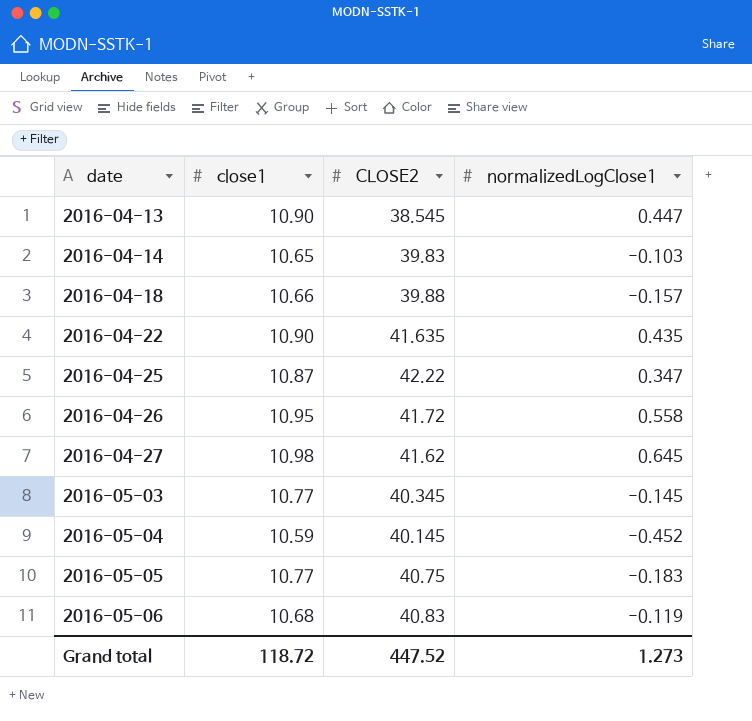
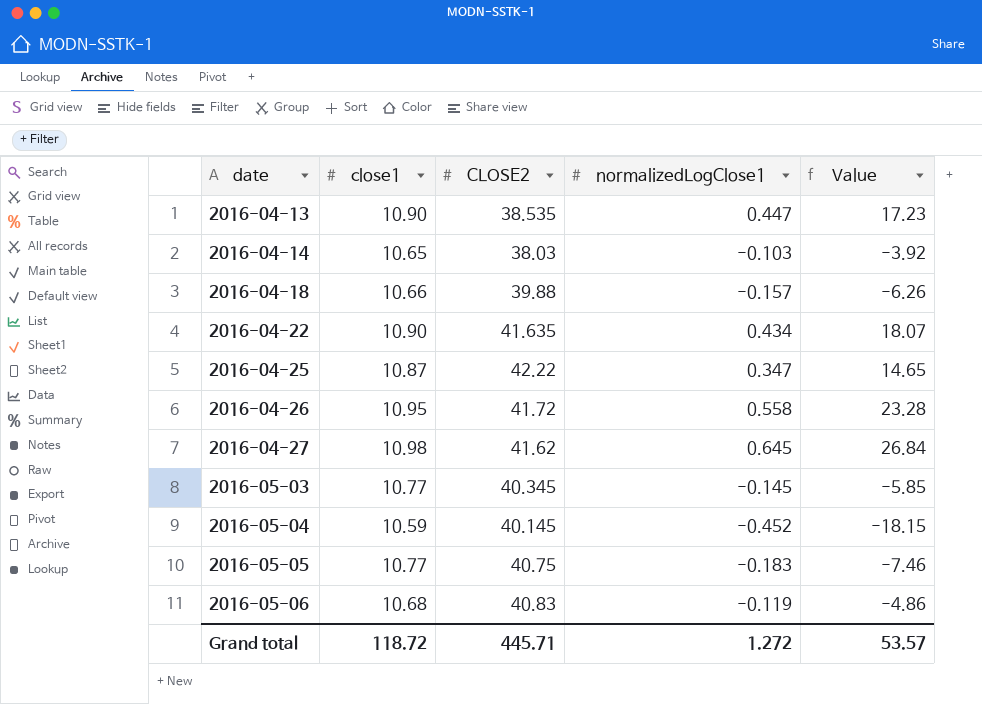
column Value | formula: none -> [CLOSE2] * [normalizedLogClose1]
2016-04-13 | CLOSE2: 38.545 -> 38.535
2016-04-14 | CLOSE2: 39.83 -> 38.03
2016-04-22 | normalizedLogClose1: 0.435 -> 0.434
Grand total | CLOSE2: 447.52 -> 445.71
Grand total | normalizedLogClose1: 1.273 -> 1.272

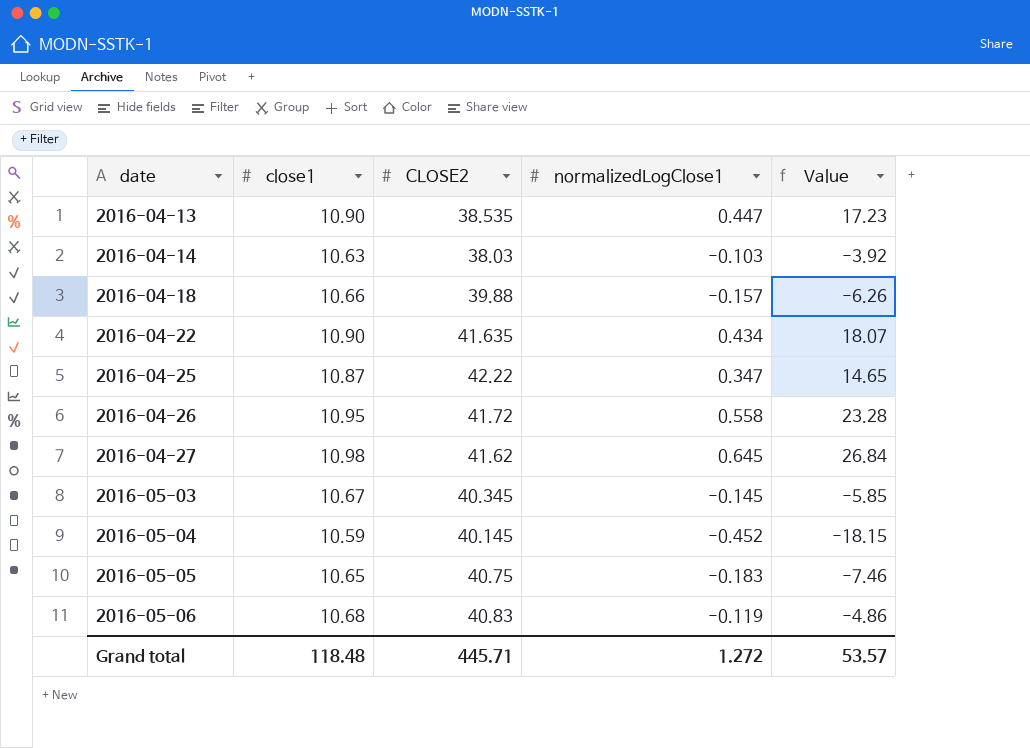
2016-04-14 | close1: 10.65 -> 10.63
2016-05-03 | close1: 10.77 -> 10.67
2016-05-05 | close1: 10.77 -> 10.65
Grand total | close1: 118.72 -> 118.48

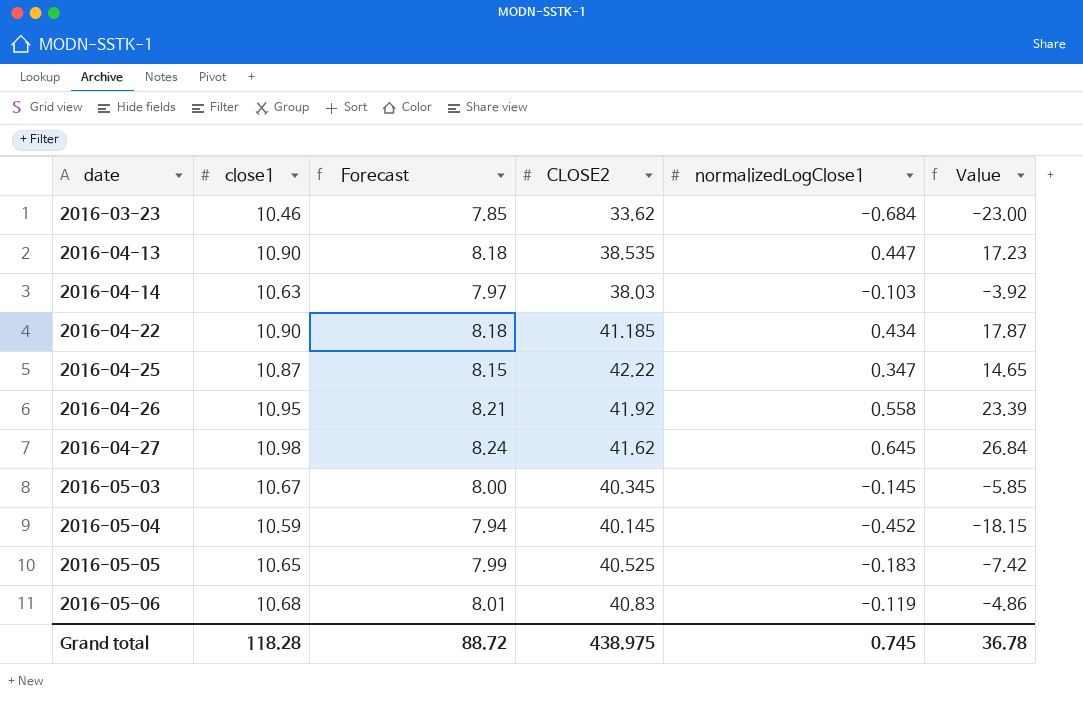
column Forecast | formula: none -> [close1] * 0.75
row 2016-04-18: 10.66 | 39.88 | -0.157 | -6.26 -> none
row 2016-03-23: none -> 10.46 | 7.85 | 33.62 | -0.684 | -23.00
2016-04-22 | CLOSE2: 41.635 -> 41.185
2016-04-22 | Value: 18.07 -> 17.87
2016-04-26 | CLOSE2: 41.72 -> 41.92
2016-04-26 | Value: 23.28 -> 23.39
2016-05-05 | CLOSE2: 40.75 -> 40.525
2016-05-05 | Value: -7.46 -> -7.42
Grand total | close1: 118.48 -> 118.28
Grand total | CLOSE2: 445.71 -> 438.975
Grand total | normalizedLogClose1: 1.272 -> 0.745
Grand total | Value: 53.57 -> 36.78

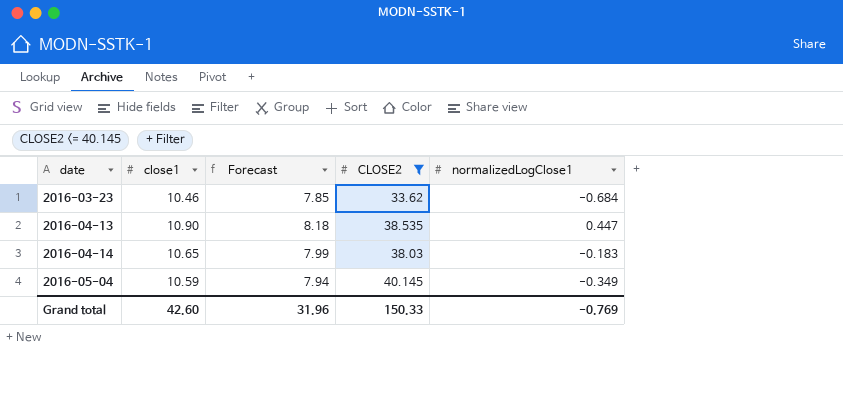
filter: none -> CLOSE2 <= 40.145
column Value | formula: [CLOSE2] * [normalizedLogClose1] -> none
2016-04-14 | close1: 10.63 -> 10.65
2016-04-14 | Forecast: 7.97 -> 7.99
2016-04-14 | normalizedLogClose1: -0.103 -> -0.183
2016-05-04 | normalizedLogClose1: -0.452 -> -0.349
Grand total | close1: 118.28 -> 42.60
Grand total | Forecast: 88.72 -> 31.96
Grand total | CLOSE2: 438.975 -> 150.33
Grand total | normalizedLogClose1: 0.745 -> -0.769

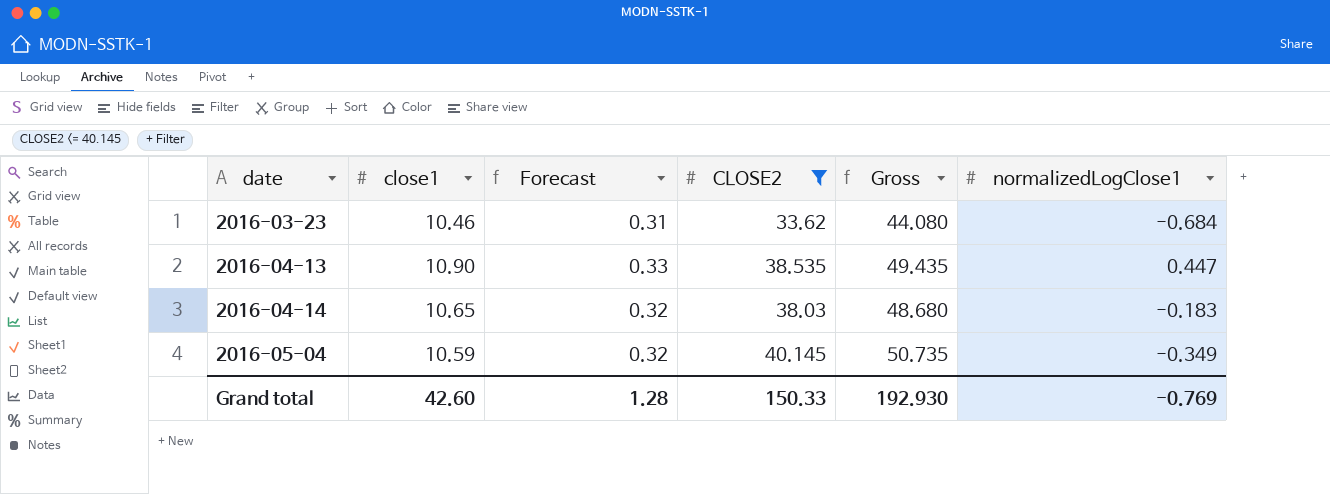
column Forecast | formula: [close1] * 0.75 -> [close1] * 0.03
column Gross | formula: none -> [close1] + [CLOSE2]
Grand total | Forecast: 31.96 -> 1.28

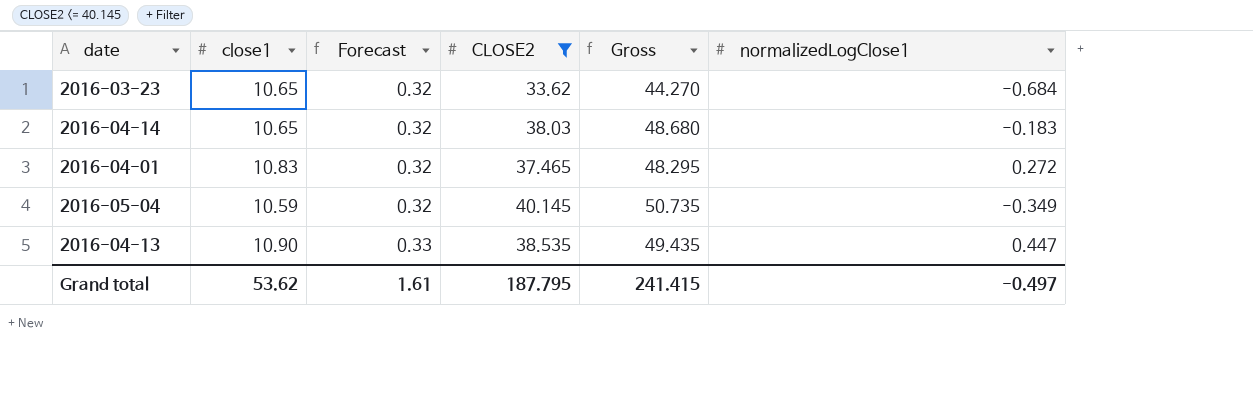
row order: date ascending -> Forecast ascending
2016-03-23 | close1: 10.46 -> 10.65
2016-03-23 | Forecast: 0.31 -> 0.32
2016-03-23 | Gross: 44.080 -> 44.270
row 2016-04-01: none -> 10.83 | 0.32 | 37.465 | 48.295 | 0.272
Grand total | close1: 42.60 -> 53.62
Grand total | Forecast: 1.28 -> 1.61
Grand total | CLOSE2: 150.33 -> 187.795
Grand total | Gross: 192.930 -> 241.415
Grand total | normalizedLogClose1: -0.769 -> -0.497

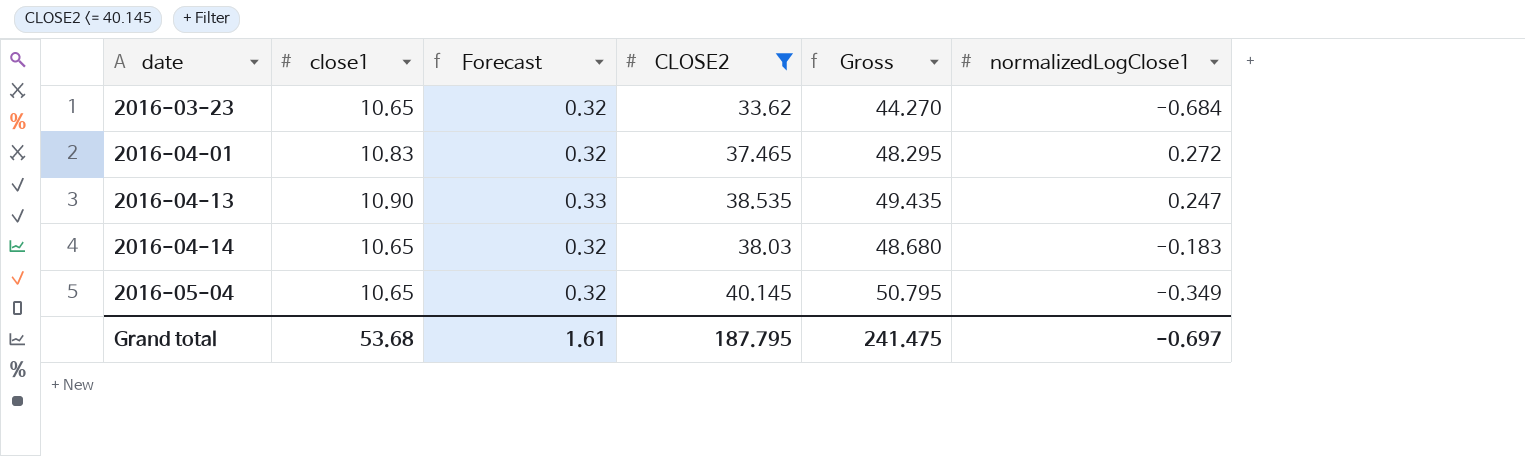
row order: Forecast ascending -> date ascending
2016-04-13 | normalizedLogClose1: 0.447 -> 0.247
2016-05-04 | close1: 10.59 -> 10.65
2016-05-04 | Gross: 50.735 -> 50.795
Grand total | close1: 53.62 -> 53.68
Grand total | Gross: 241.415 -> 241.475
Grand total | normalizedLogClose1: -0.497 -> -0.697

